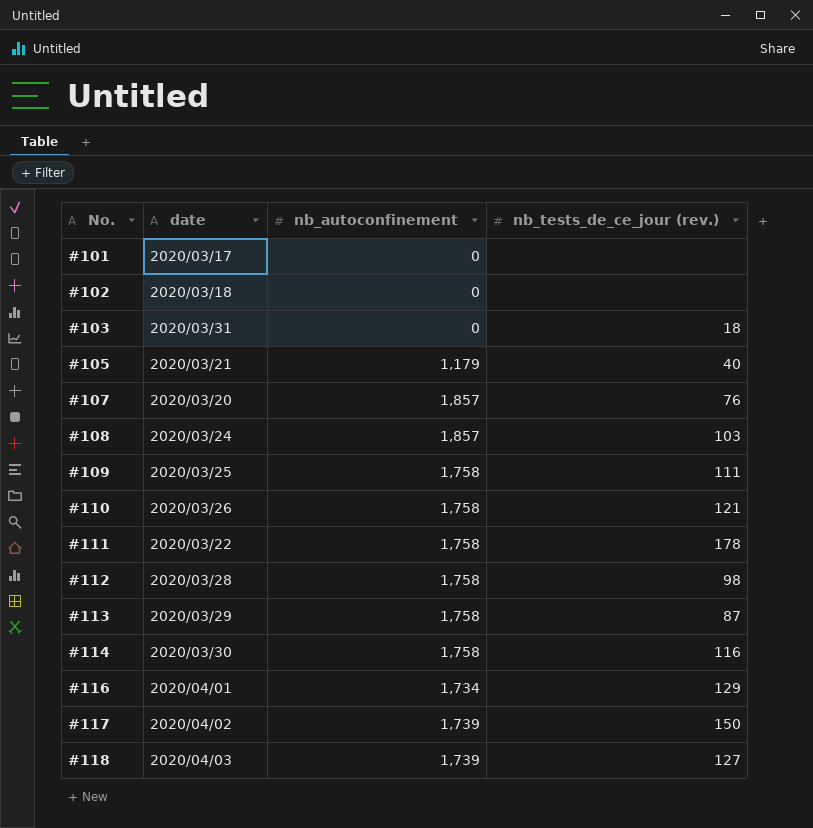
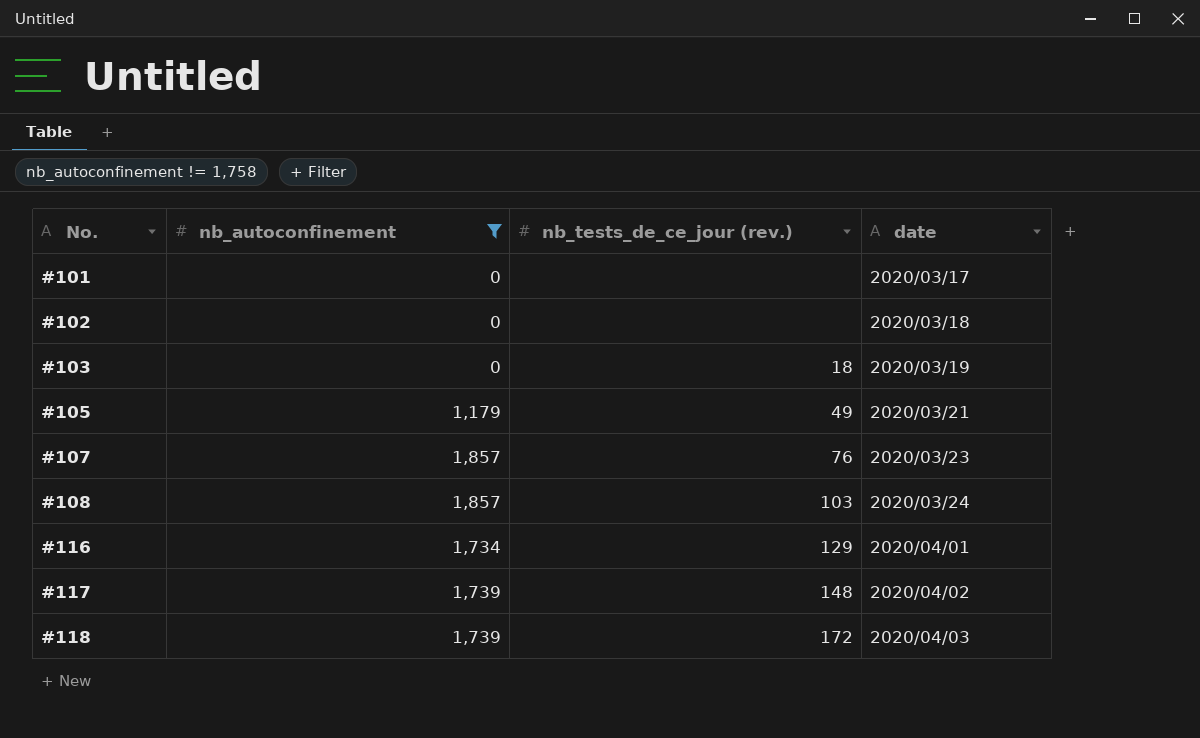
filter: none -> nb_autoconfinement != 1,758
column date | position: 2 -> 4
#103 | date: 2020/03/31 -> 2020/03/19
#105 | nb_tests_de_ce_jour (rev.): 40 -> 49
#107 | date: 2020/03/20 -> 2020/03/23
#117 | nb_tests_de_ce_jour (rev.): 150 -> 148
#118 | nb_tests_de_ce_jour (rev.): 127 -> 172

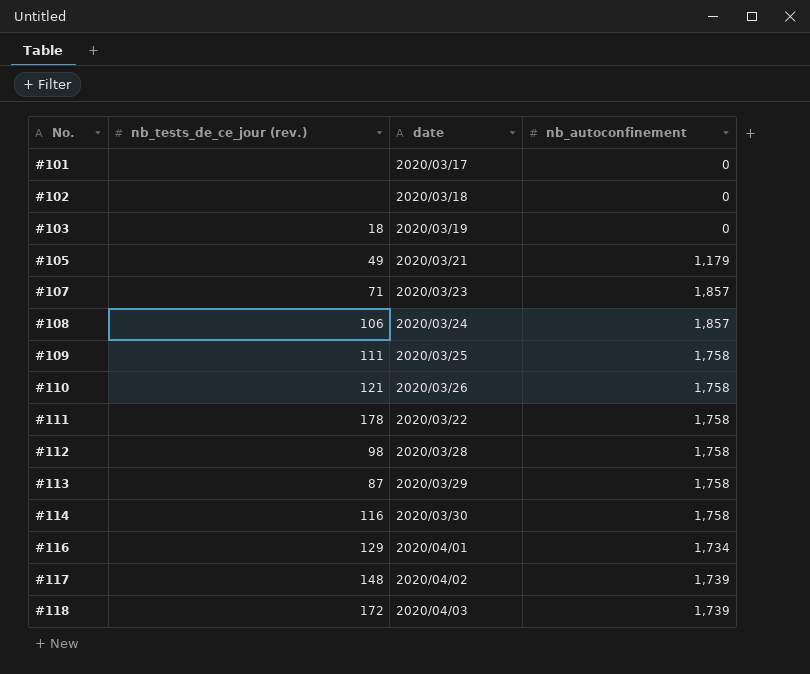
filter: nb_autoconfinement != 1,758 -> none
column nb_autoconfinement | position: 2 -> 4
#107 | nb_tests_de_ce_jour (rev.): 76 -> 71
#108 | nb_tests_de_ce_jour (rev.): 103 -> 106

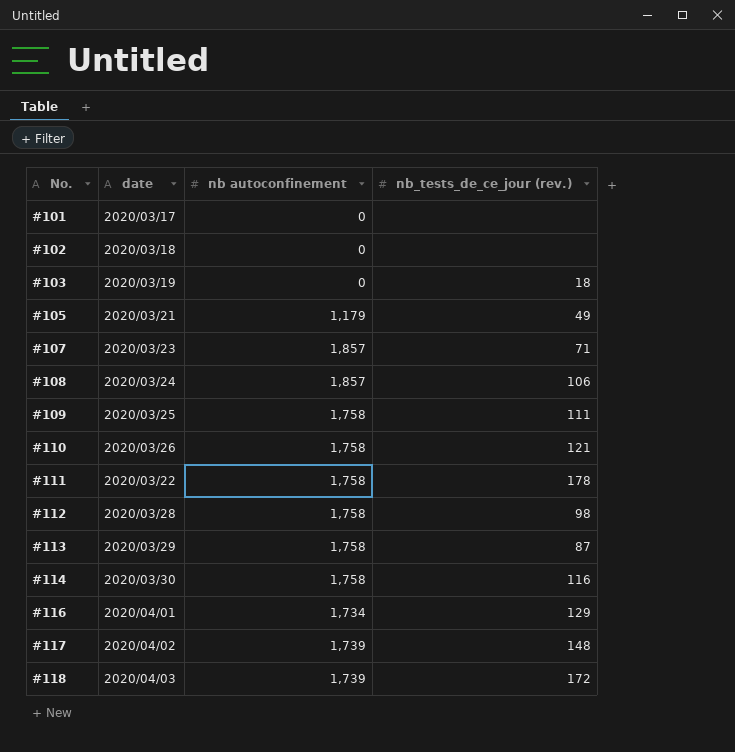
column name: nb_autoconfinement -> nb autoconfinement
column nb_tests_de_ce_jour (rev.) | position: 2 -> 4

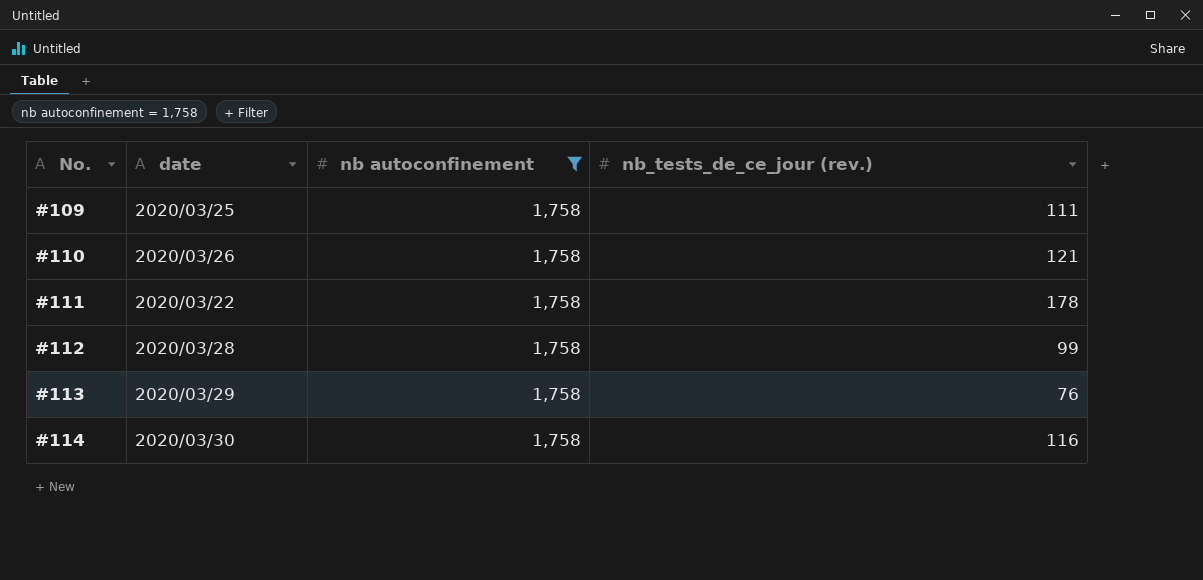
filter: none -> nb autoconfinement = 1,758
#112 | nb_tests_de_ce_jour (rev.): 98 -> 99
#113 | nb_tests_de_ce_jour (rev.): 87 -> 76

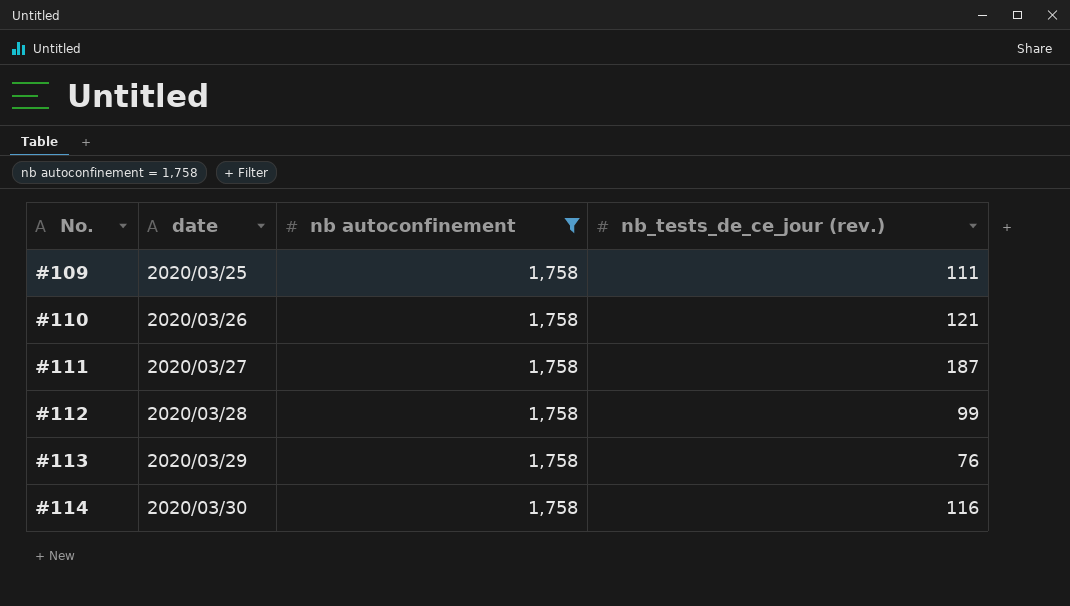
#111 | date: 2020/03/22 -> 2020/03/27
#111 | nb_tests_de_ce_jour (rev.): 178 -> 187

